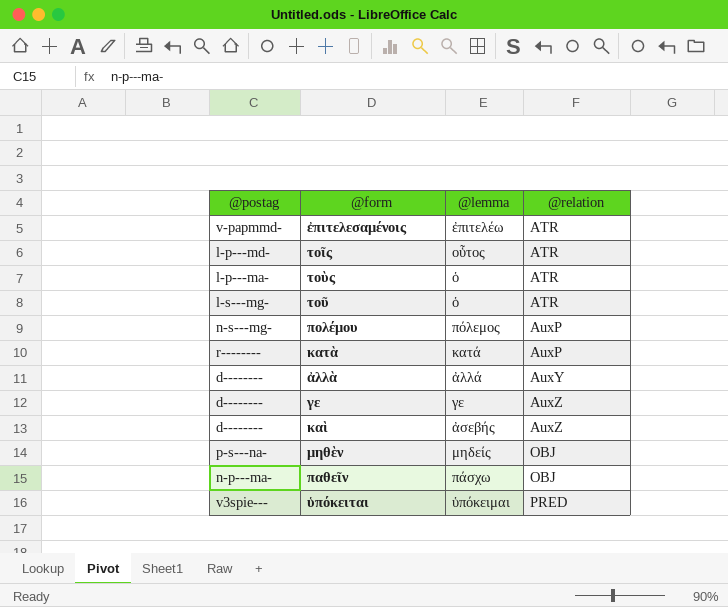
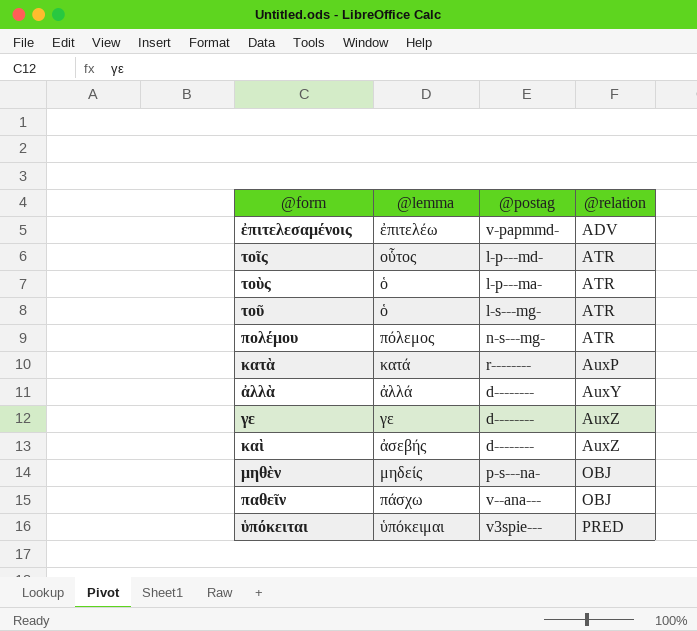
column @postag | position: 1 -> 3
ἐπιτελεσαμένοις | @relation: ATR -> ADV
πολέμου | @relation: AuxP -> ATR
παθεῖν | @postag: n-p---ma- -> v--ana---

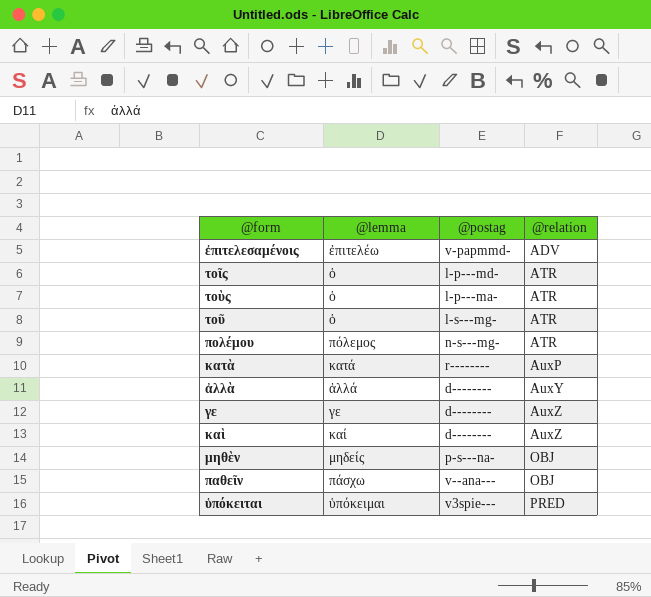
τοῖς | @lemma: οὗτος -> ὁ
καὶ | @lemma: ἀσεβής -> καί

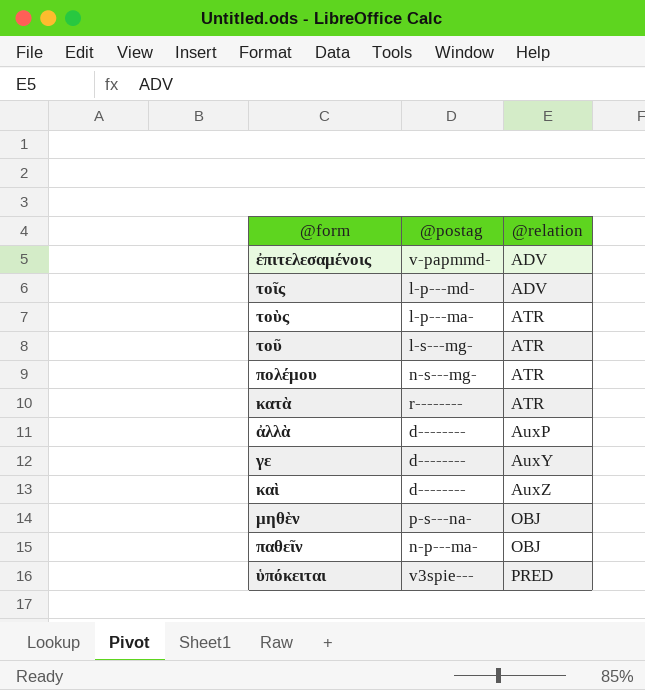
column @lemma | position: 2 -> none
τοῖς | @relation: ATR -> ADV
κατὰ | @relation: AuxP -> ATR
ἀλλὰ | @relation: AuxY -> AuxP
γε | @relation: AuxZ -> AuxY
παθεῖν | @postag: v--ana--- -> n-p---ma-

